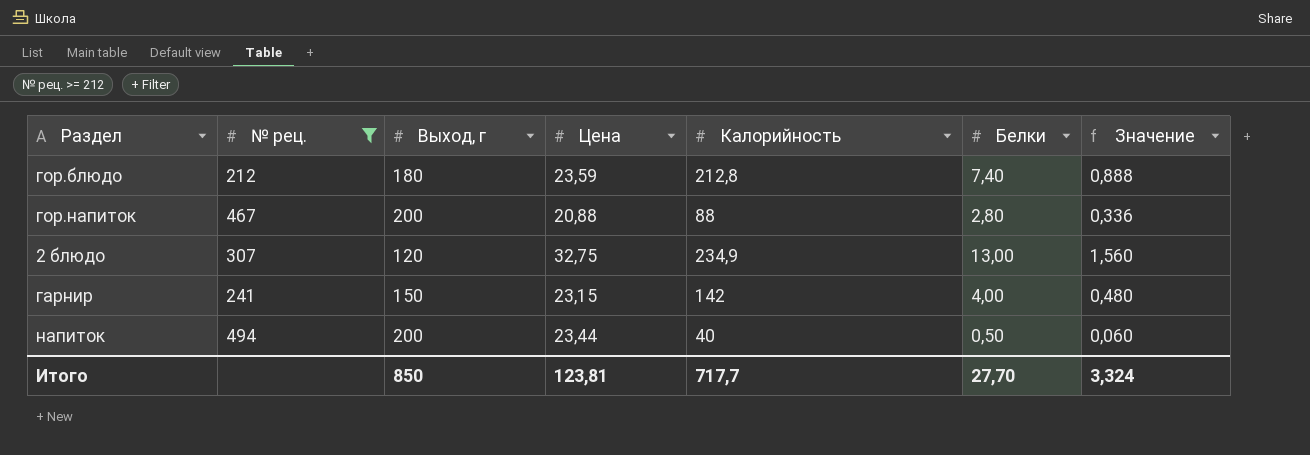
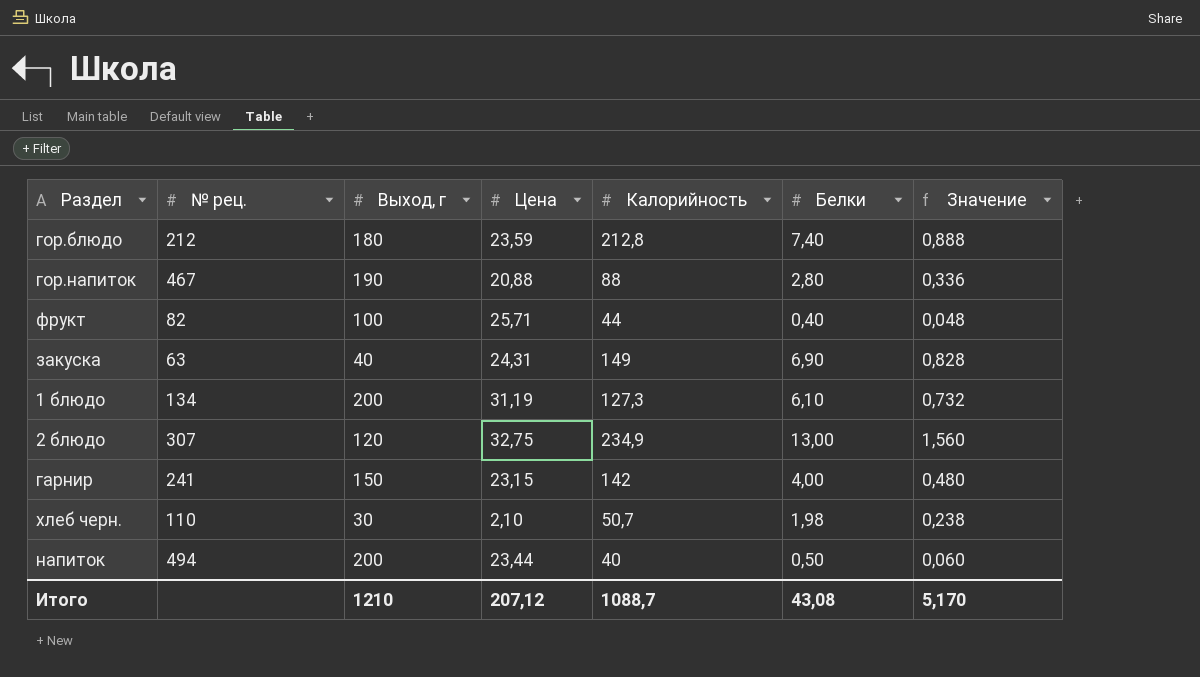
filter: № рец. >= 212 -> none
гор.напиток | Выход, г: 200 -> 190
Итого | Выход, г: 850 -> 1210
Итого | Цена: 123,81 -> 207,12
Итого | Калорийность: 717,7 -> 1088,7
Итого | Белки: 27,70 -> 43,08
Итого | Значение: 3,324 -> 5,170

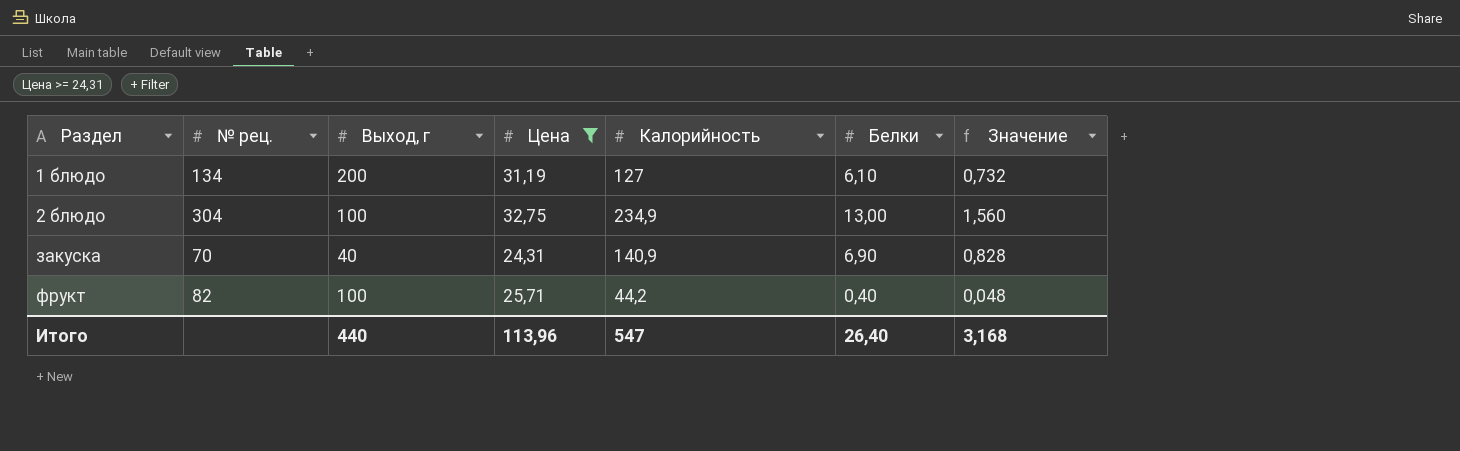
filter: none -> Цена >= 24,31
row order: none -> Раздел ascending
1 блюдо | Калорийность: 127,3 -> 127
2 блюдо | № рец.: 307 -> 304
2 блюдо | Выход, г: 120 -> 100
закуска | № рец.: 63 -> 70
закуска | Калорийность: 149 -> 140,9
фрукт | Калорийность: 44 -> 44,2
Итого | Выход, г: 1210 -> 440
Итого | Цена: 207,12 -> 113,96
Итого | Калорийность: 1088,7 -> 547
Итого | Белки: 43,08 -> 26,40
Итого | Значение: 5,170 -> 3,168

